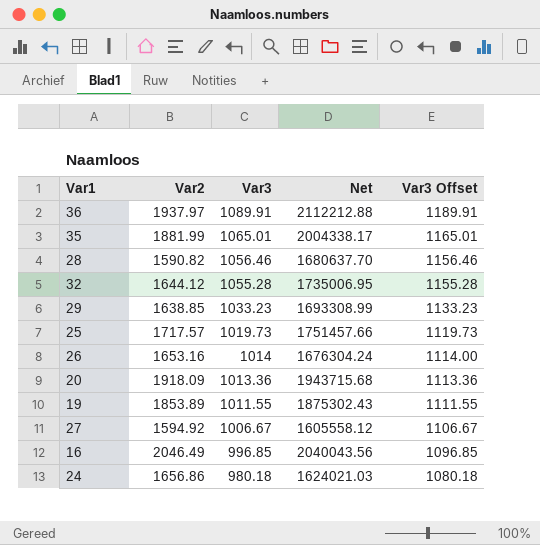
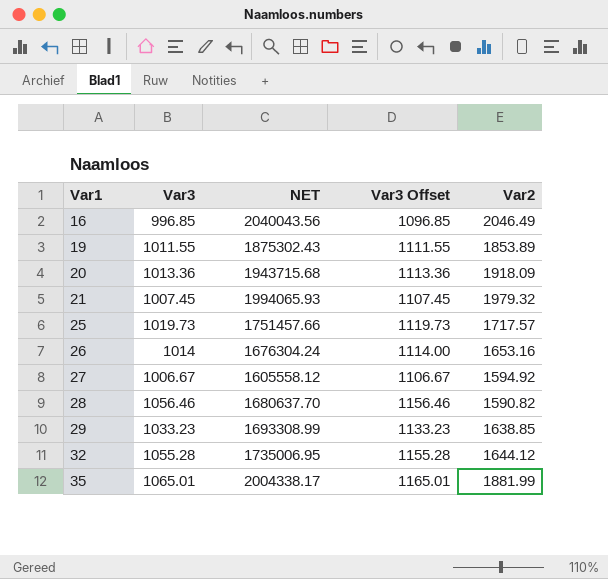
row order: Var3 descending -> Var1 ascending
column name: Net -> NET
column Var2 | position: 2 -> 5
row 36: 1937.97 | 1089.91 | 2112212.88 | 1189.91 -> none
row 24: 1656.86 | 980.18 | 1624021.03 | 1080.18 -> none
row 21: none -> 1007.45 | 1994065.93 | 1107.45 | 1979.32

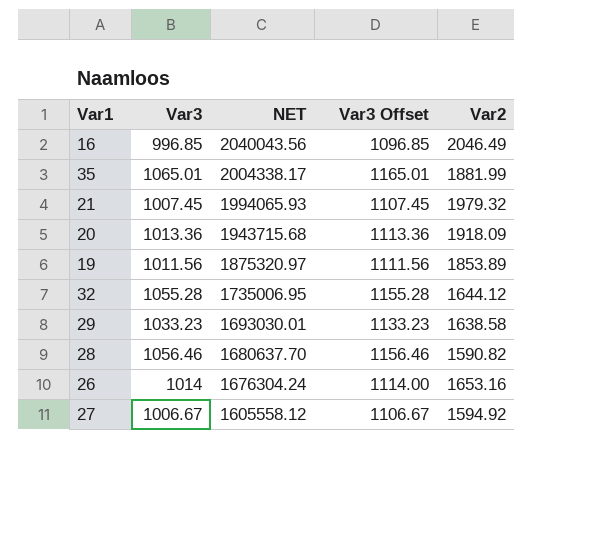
row order: Var1 ascending -> NET descending
row 25: 1019.73 | 1751457.66 | 1119.73 | 1717.57 -> none
19 | Var3: 1011.55 -> 1011.56
19 | NET: 1875302.43 -> 1875320.97
19 | Var3 Offset: 1111.55 -> 1111.56
29 | NET: 1693308.99 -> 1693030.01
29 | Var2: 1638.85 -> 1638.58

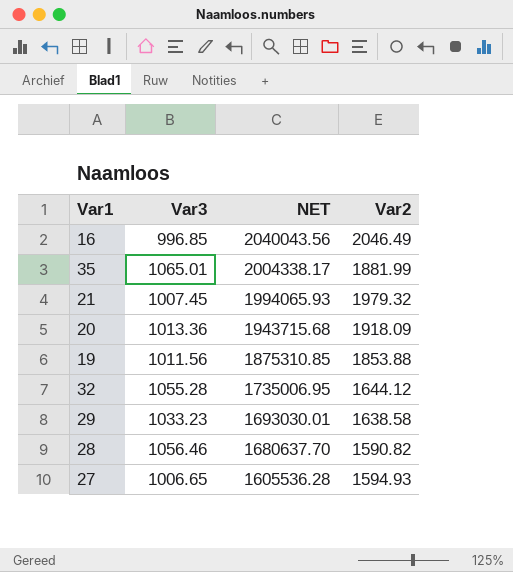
column Var3 Offset | formula: [Var3] + 100 -> none
row 26: 1014 | 1676304.24 | 1114.00 | 1653.16 -> none
19 | NET: 1875320.97 -> 1875310.85
19 | Var2: 1853.89 -> 1853.88
27 | Var3: 1006.67 -> 1006.65
27 | NET: 1605558.12 -> 1605536.28
27 | Var2: 1594.92 -> 1594.93

